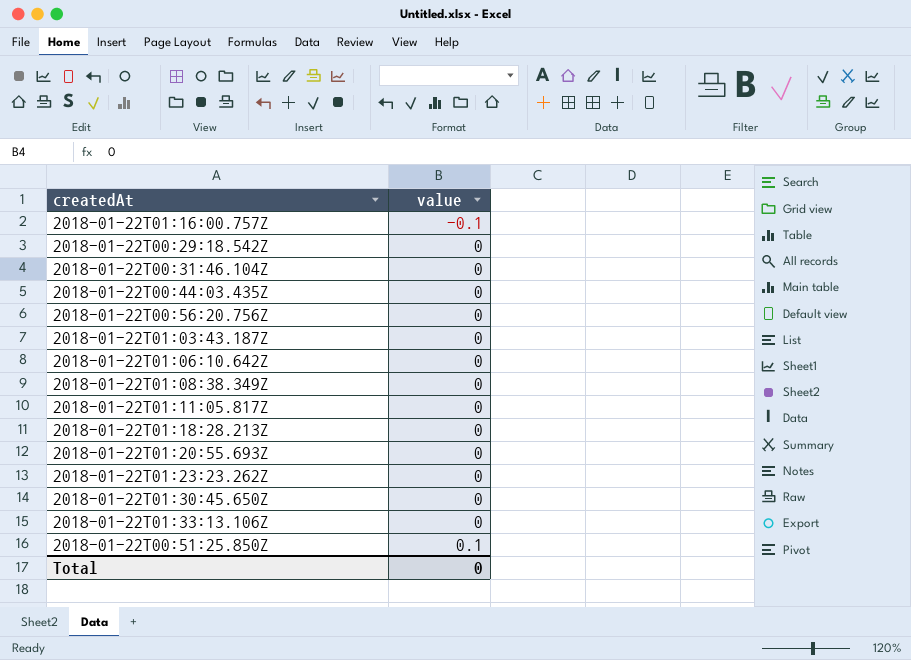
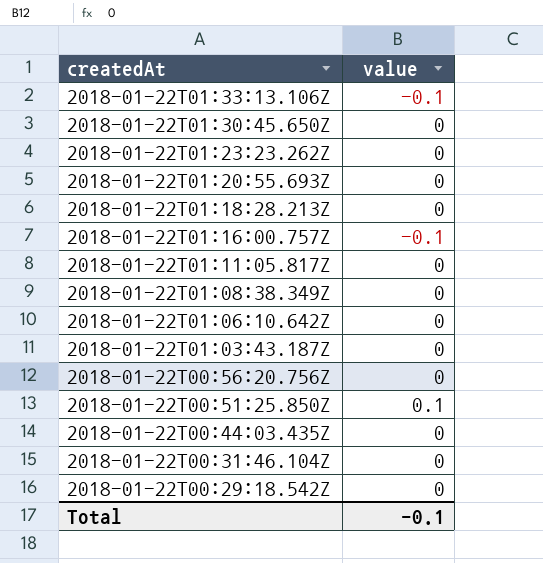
row order: value ascending -> createdAt descending
2018-01-22T01:33:13.106Z | value: 0 -> -0.1
Total | value: 0 -> -0.1

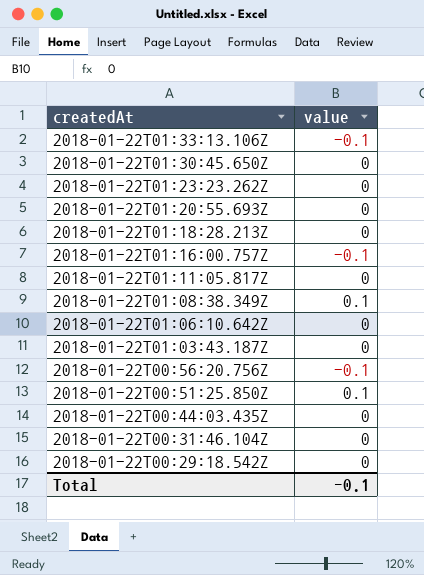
2018-01-22T01:08:38.349Z | value: 0 -> 0.1
2018-01-22T00:56:20.756Z | value: 0 -> -0.1

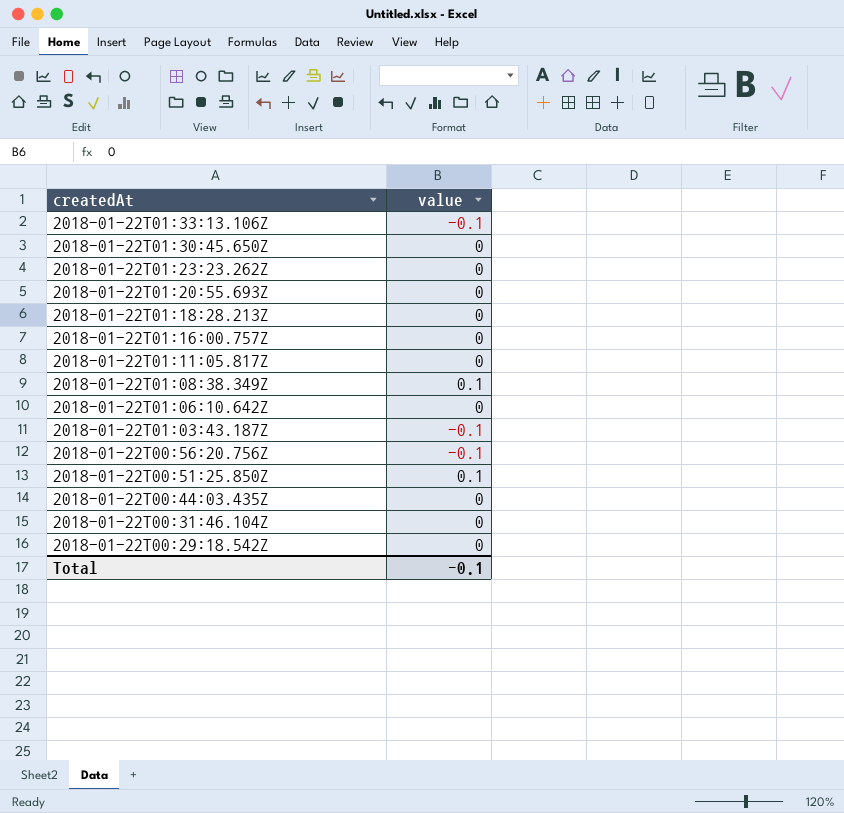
2018-01-22T01:16:00.757Z | value: -0.1 -> 0
2018-01-22T01:03:43.187Z | value: 0 -> -0.1

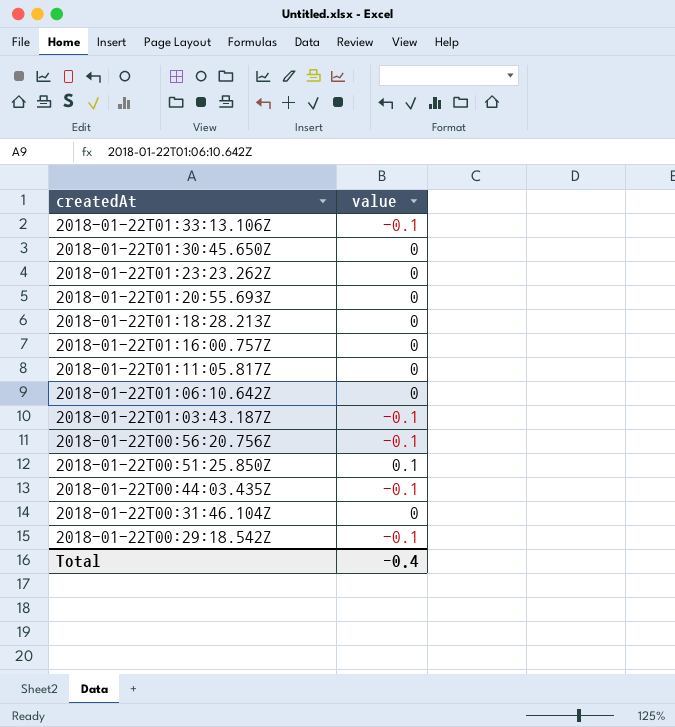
row 2018-01-22T01:08:38.349Z: 0.1 -> none
2018-01-22T00:44:03.435Z | value: 0 -> -0.1
2018-01-22T00:29:18.542Z | value: 0 -> -0.1
Total | value: -0.1 -> -0.4

